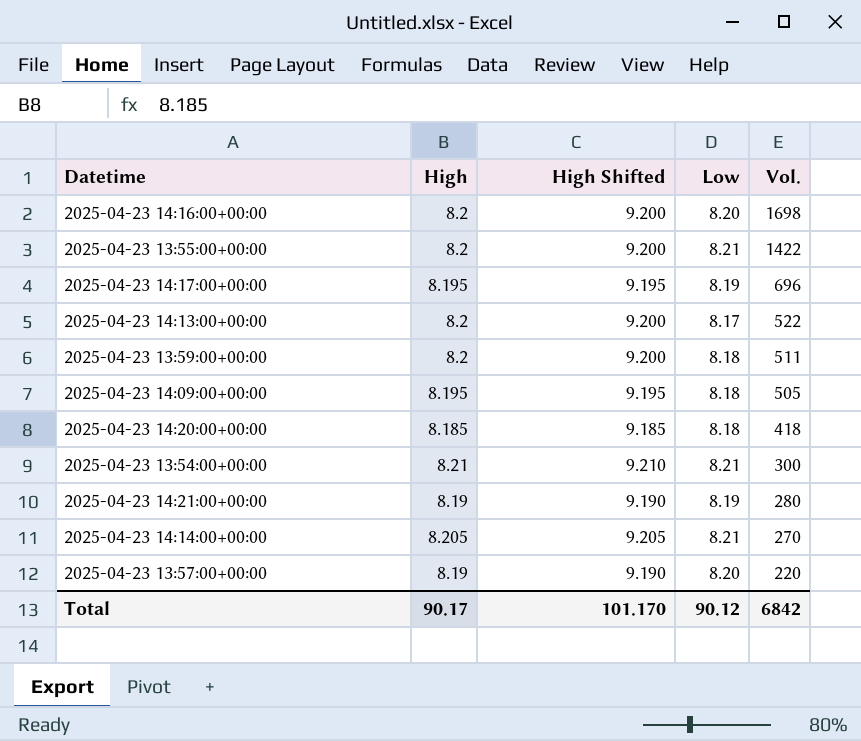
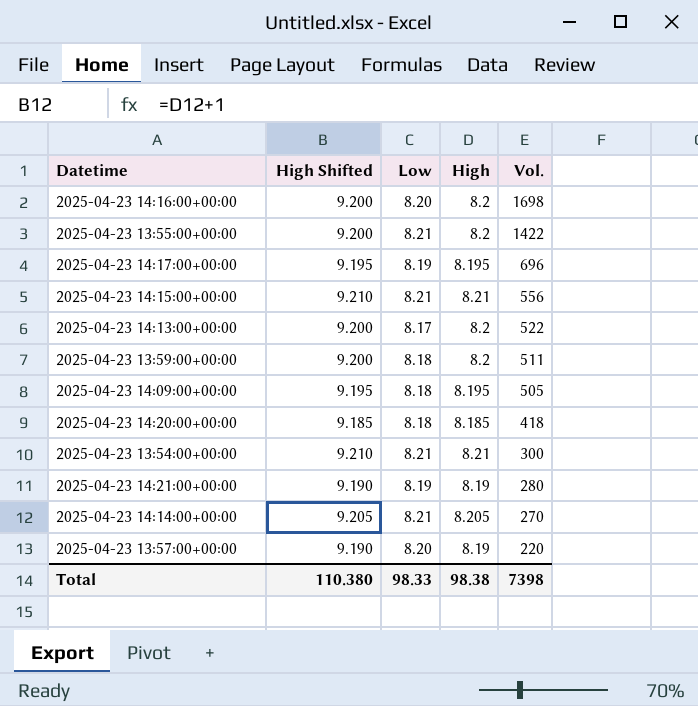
column High | position: 2 -> 4
row 2025-04-23 14:15:00+00:00: none -> 9.210 | 8.21 | 8.21 | 556
Total | High Shifted: 101.170 -> 110.380
Total | Low: 90.12 -> 98.33
Total | High: 90.17 -> 98.38
Total | Vol.: 6842 -> 7398

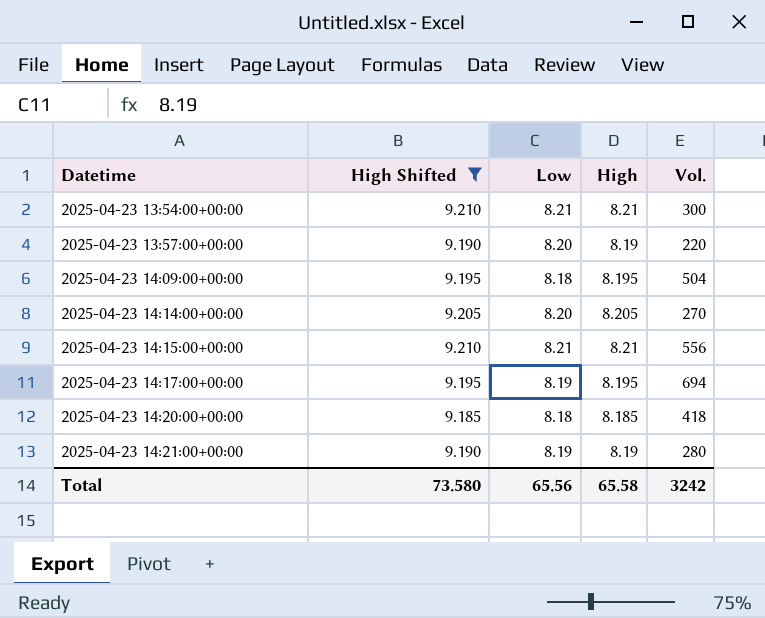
filter: none -> High Shifted != 9.200
row order: Vol. descending -> Datetime ascending
2025-04-23 14:09:00+00:00 | Vol.: 505 -> 504
2025-04-23 14:14:00+00:00 | Low: 8.21 -> 8.20
2025-04-23 14:17:00+00:00 | Vol.: 696 -> 694
Total | High Shifted: 110.380 -> 73.580
Total | Low: 98.33 -> 65.56
Total | High: 98.38 -> 65.58
Total | Vol.: 7398 -> 3242

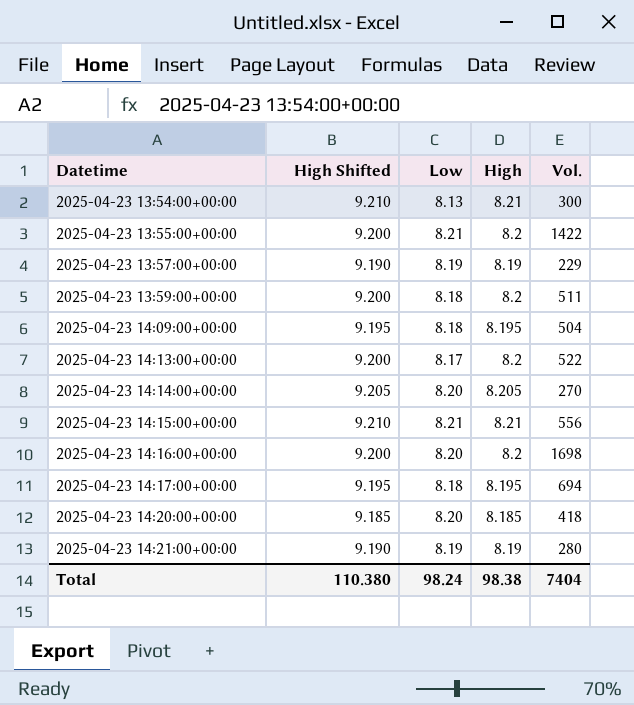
filter: High Shifted != 9.200 -> none
2025-04-23 13:54:00+00:00 | Low: 8.21 -> 8.13
2025-04-23 13:57:00+00:00 | Low: 8.20 -> 8.19
2025-04-23 13:57:00+00:00 | Vol.: 220 -> 229
2025-04-23 14:17:00+00:00 | Low: 8.19 -> 8.18
2025-04-23 14:20:00+00:00 | Low: 8.18 -> 8.20
Total | High Shifted: 73.580 -> 110.380
Total | Low: 65.56 -> 98.24
Total | High: 65.58 -> 98.38
Total | Vol.: 3242 -> 7404

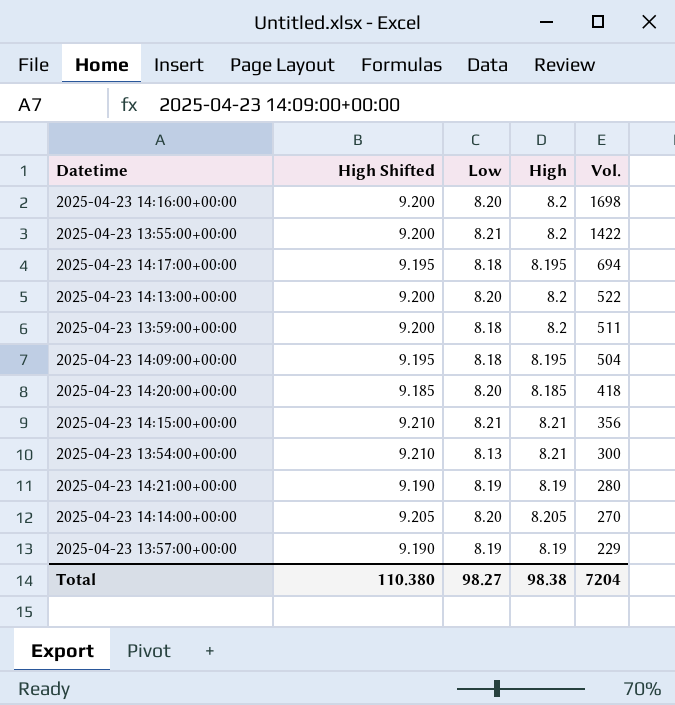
row order: Datetime ascending -> Vol. descending
2025-04-23 14:13:00+00:00 | Low: 8.17 -> 8.20
2025-04-23 14:15:00+00:00 | Vol.: 556 -> 356
Total | Low: 98.24 -> 98.27
Total | Vol.: 7404 -> 7204

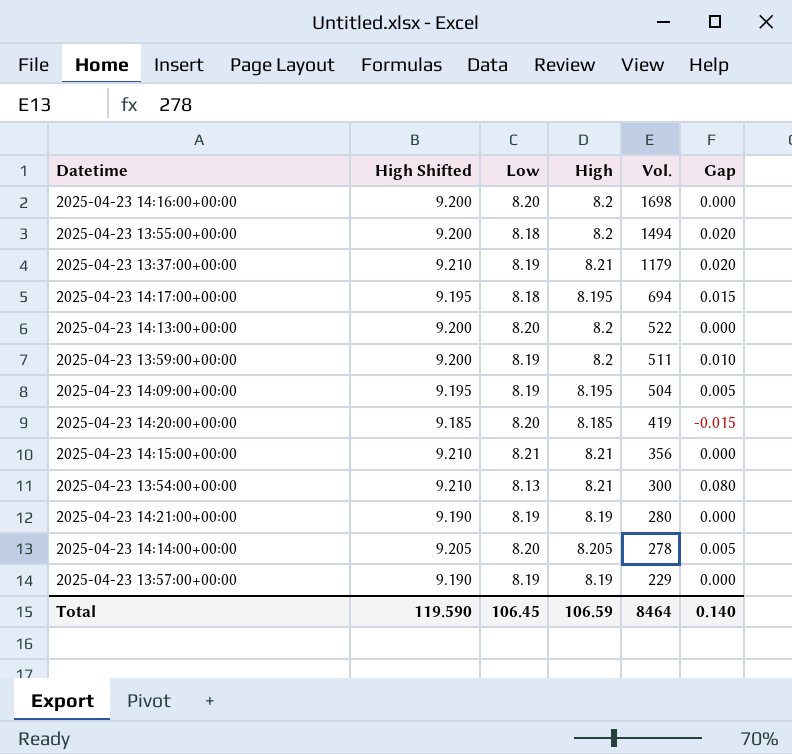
column Gap | formula: none -> [High] - [Low]
2025-04-23 13:55:00+00:00 | Low: 8.21 -> 8.18
2025-04-23 13:55:00+00:00 | Vol.: 1422 -> 1494
row 2025-04-23 13:37:00+00:00: none -> 9.210 | 8.19 | 8.21 | 1179 | 0.020
2025-04-23 13:59:00+00:00 | Low: 8.18 -> 8.19
2025-04-23 14:09:00+00:00 | Low: 8.18 -> 8.19
2025-04-23 14:20:00+00:00 | Vol.: 418 -> 419
2025-04-23 14:14:00+00:00 | Vol.: 270 -> 278
Total | High Shifted: 110.380 -> 119.590
Total | Low: 98.27 -> 106.45
Total | High: 98.38 -> 106.59
Total | Vol.: 7204 -> 8464

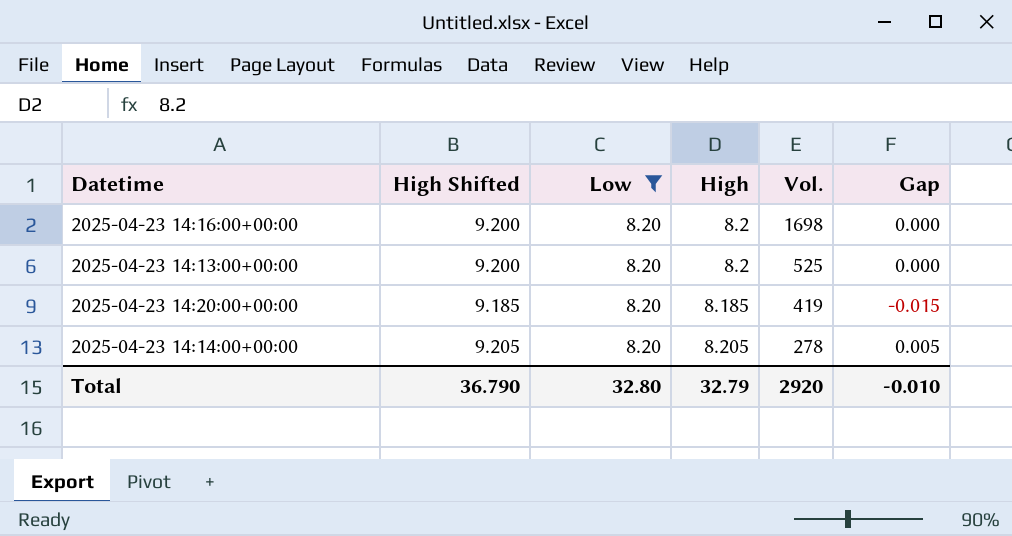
filter: none -> Low = 8.20
2025-04-23 14:13:00+00:00 | Vol.: 522 -> 525
Total | High Shifted: 119.590 -> 36.790
Total | Low: 106.45 -> 32.80
Total | High: 106.59 -> 32.79
Total | Vol.: 8464 -> 2920
Total | Gap: 0.140 -> -0.010

